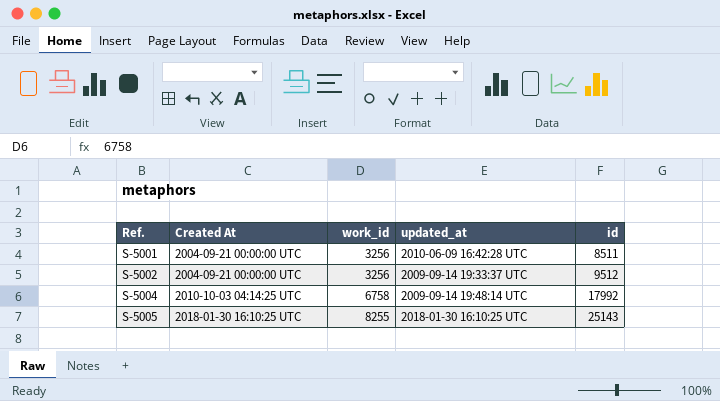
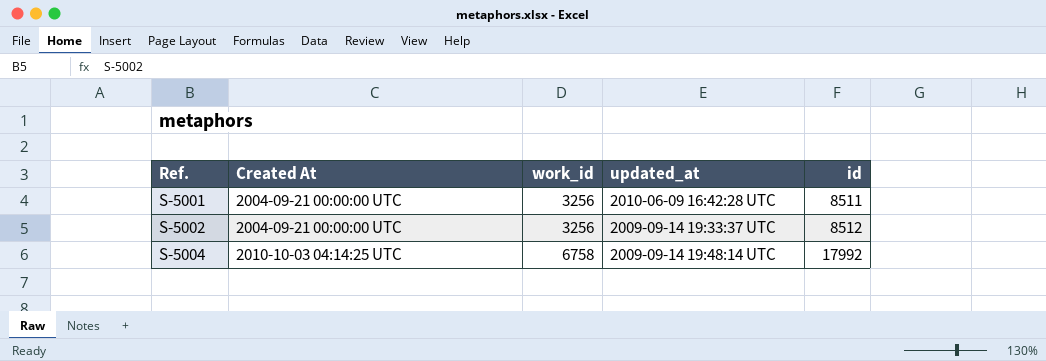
row S-5005: 2018-01-30 16:10:25 UTC | 8255 | 2018-01-30 16:10:25 UTC | 25143 -> none
S-5002 | id: 9512 -> 8512

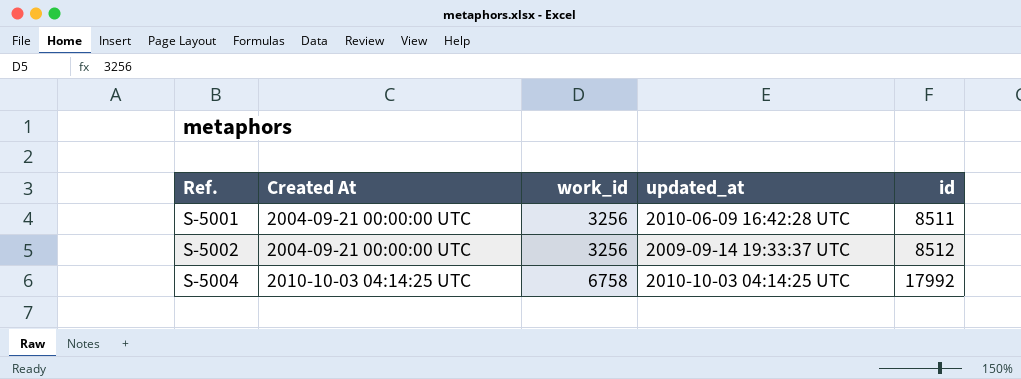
S-5004 | updated_at: 2009-09-14 19:48:14 UTC -> 2010-10-03 04:14:25 UTC

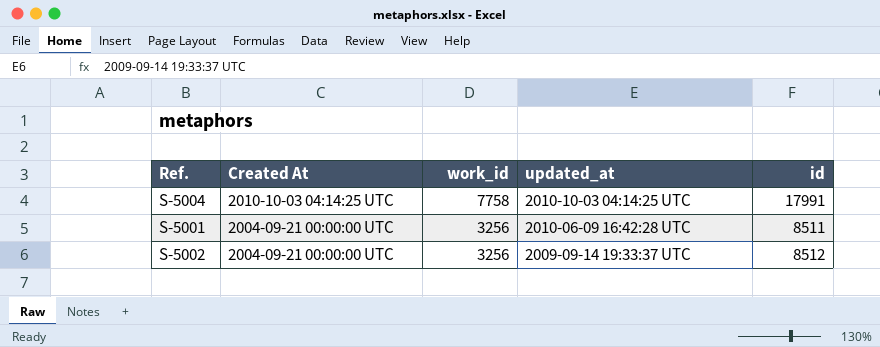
row order: Ref. ascending -> Created At descending
S-5004 | work_id: 6758 -> 7758
S-5004 | id: 17992 -> 17991

